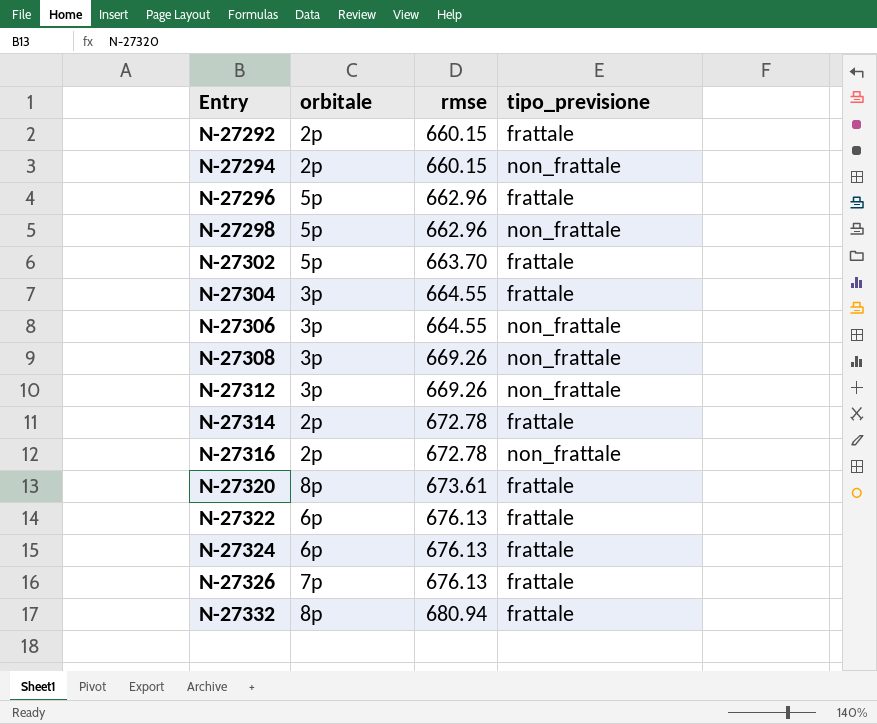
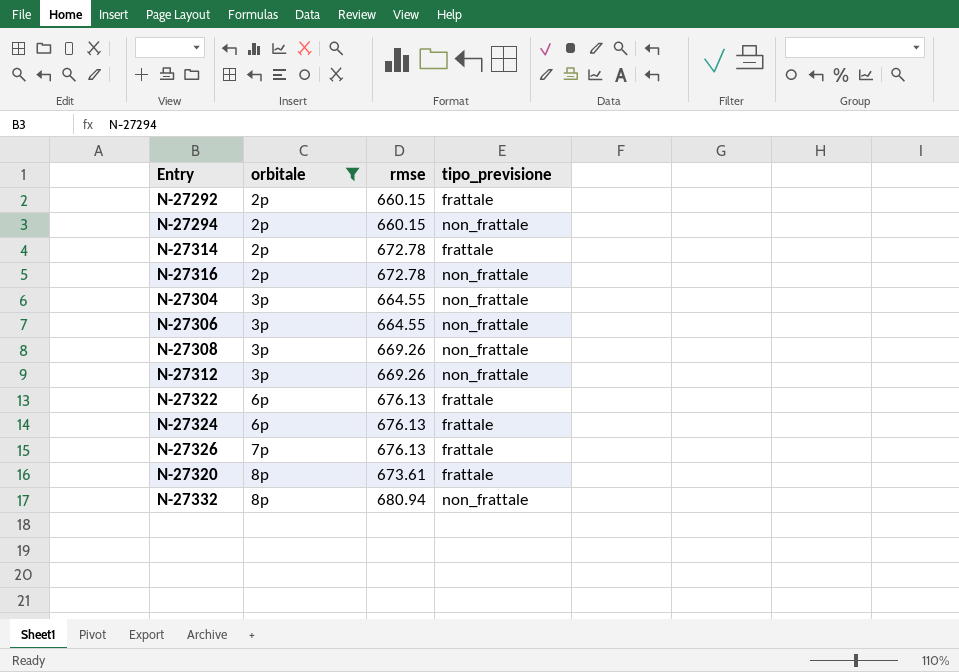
filter: none -> orbitale != 5p
row order: Entry ascending -> orbitale ascending
N-27304 | tipo_previsione: frattale -> non_frattale
N-27332 | tipo_previsione: frattale -> non_frattale

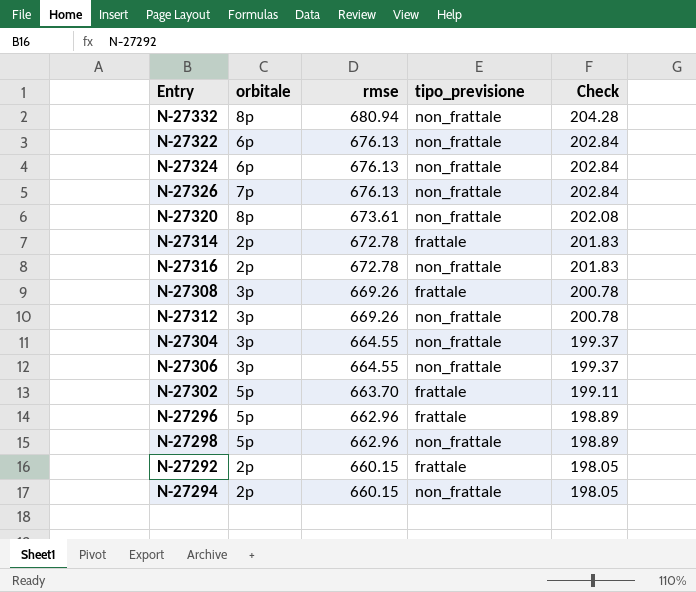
filter: orbitale != 5p -> none
row order: orbitale ascending -> rmse descending
column Check | formula: none -> [rmse] * 0.3
N-27322 | tipo_previsione: frattale -> non_frattale
N-27324 | tipo_previsione: frattale -> non_frattale
N-27326 | tipo_previsione: frattale -> non_frattale
N-27320 | tipo_previsione: frattale -> non_frattale
N-27308 | tipo_previsione: non_frattale -> frattale

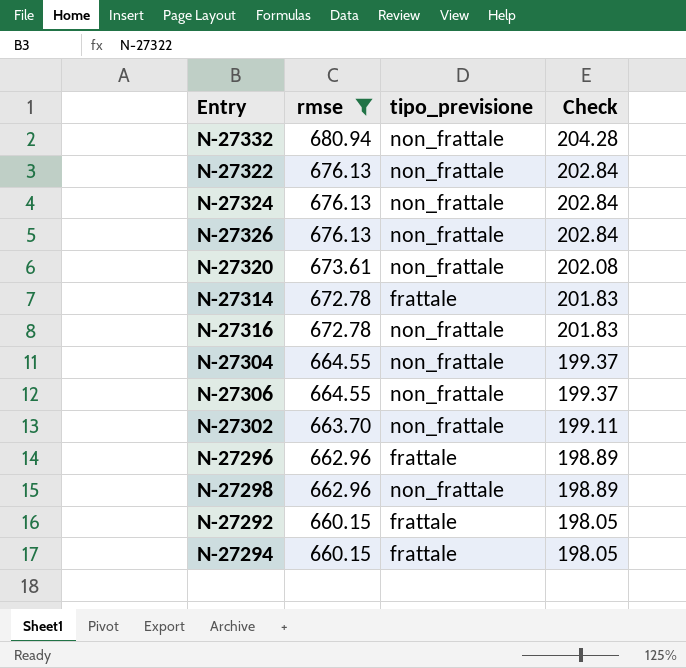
filter: none -> rmse != 669.26
column orbitale | position: 2 -> none
N-27302 | tipo_previsione: frattale -> non_frattale
N-27294 | tipo_previsione: non_frattale -> frattale

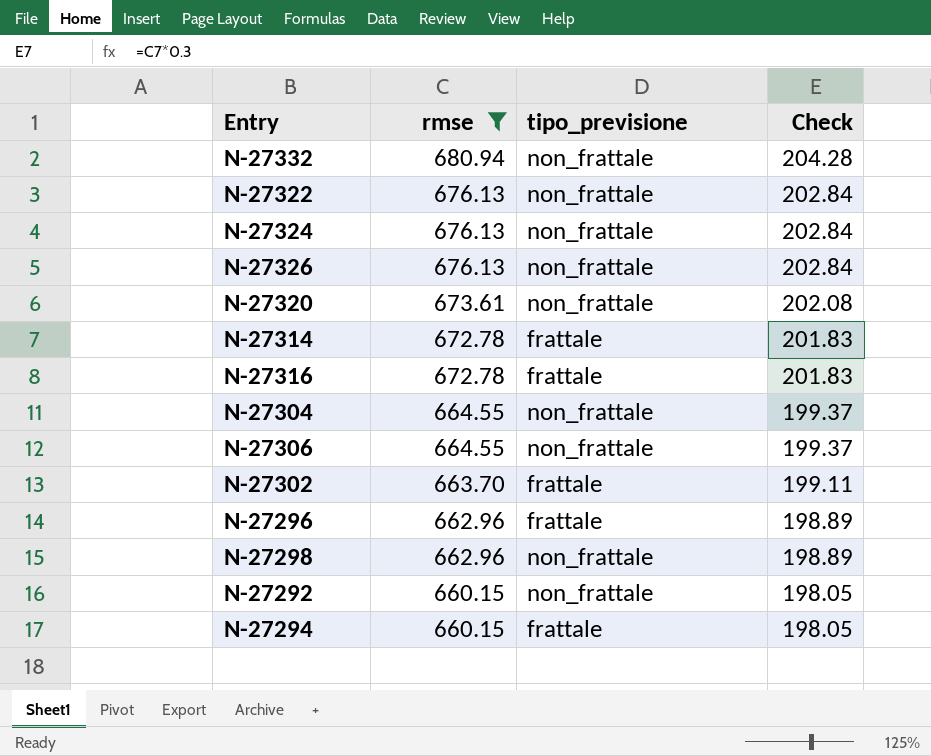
N-27316 | tipo_previsione: non_frattale -> frattale
N-27302 | tipo_previsione: non_frattale -> frattale
N-27292 | tipo_previsione: frattale -> non_frattale

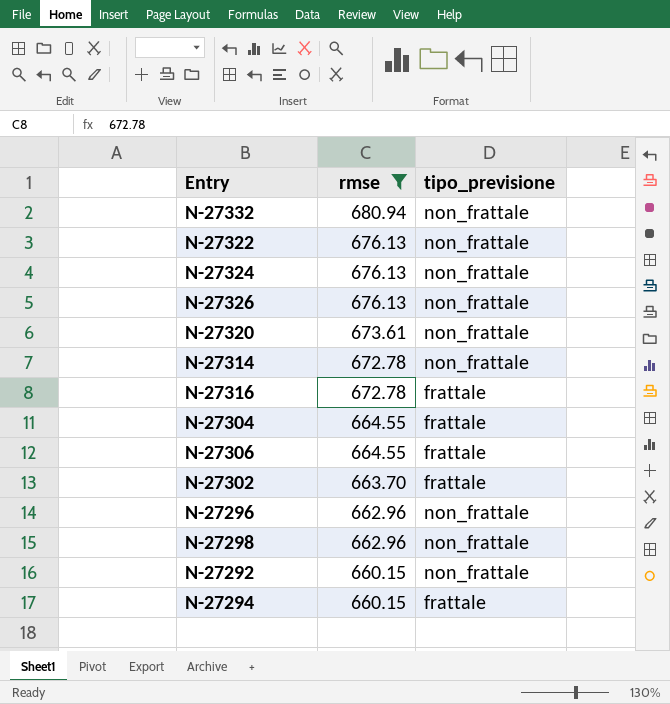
column Check | formula: [rmse] * 0.3 -> none
N-27314 | tipo_previsione: frattale -> non_frattale
N-27304 | tipo_previsione: non_frattale -> frattale
N-27306 | tipo_previsione: non_frattale -> frattale
N-27296 | tipo_previsione: frattale -> non_frattale

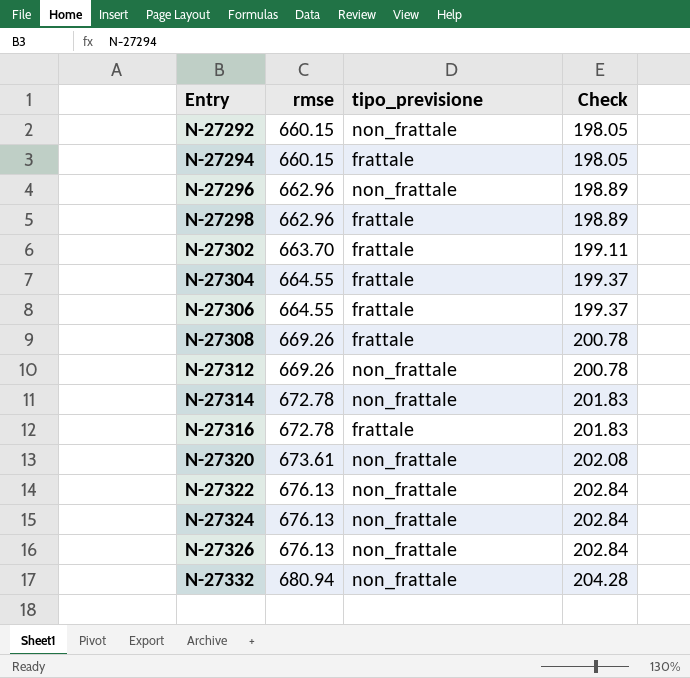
filter: rmse != 669.26 -> none
row order: rmse descending -> Entry ascending
column Check | formula: none -> [rmse] * 0.3
N-27298 | tipo_previsione: non_frattale -> frattale

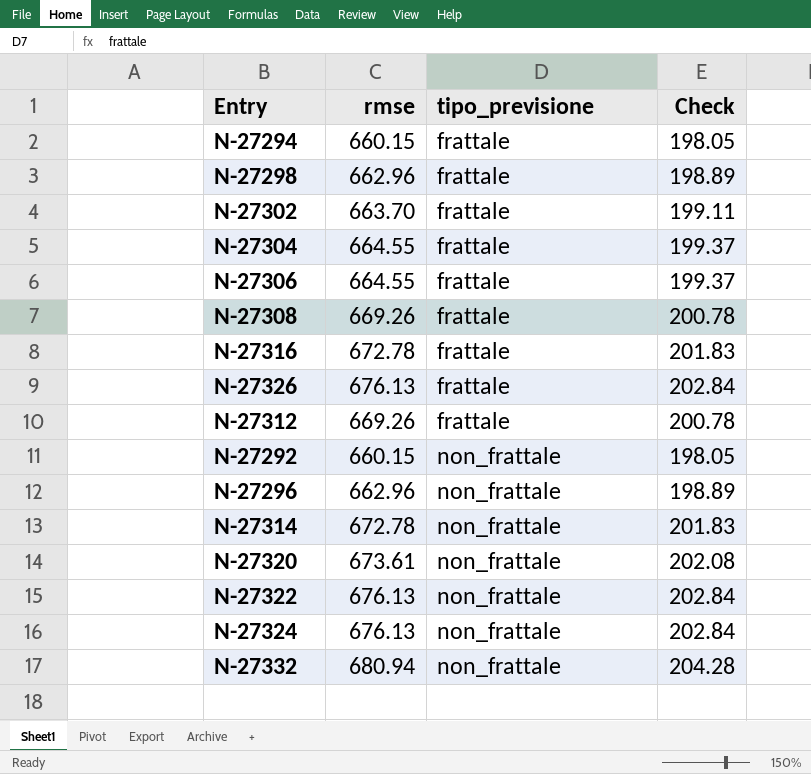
row order: Entry ascending -> tipo_previsione ascending
N-27326 | tipo_previsione: non_frattale -> frattale
N-27312 | tipo_previsione: non_frattale -> frattale

